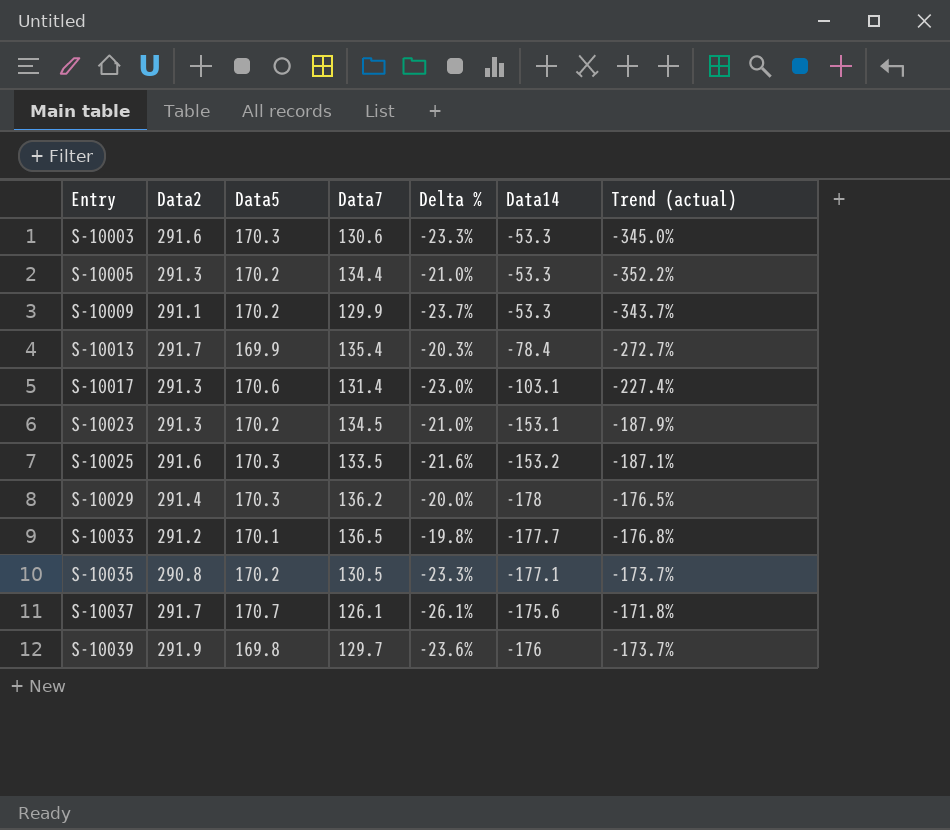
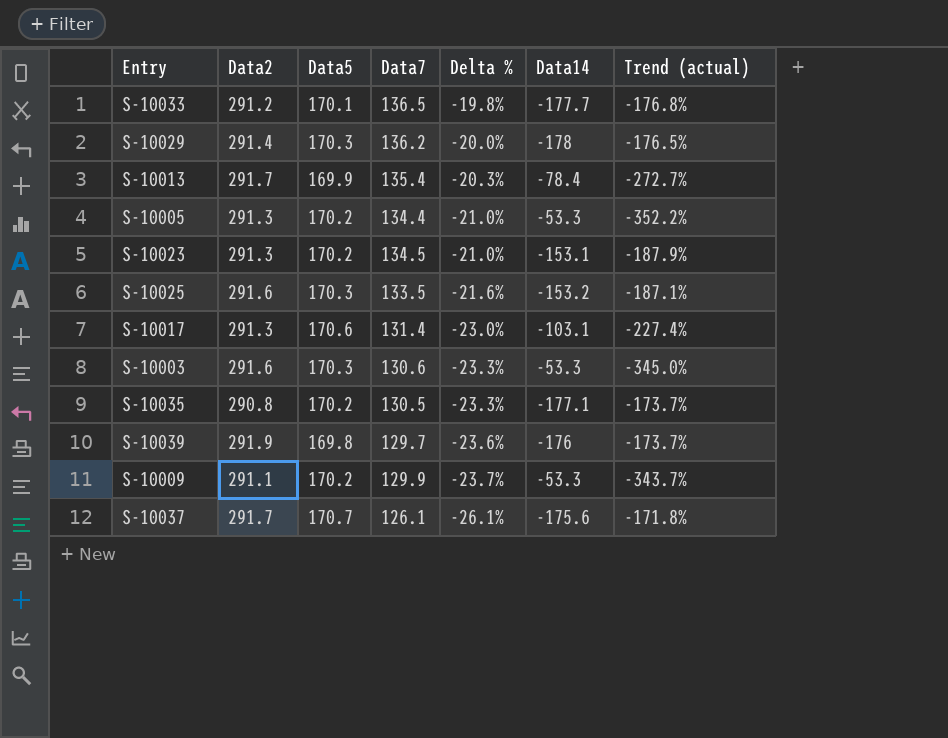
row order: Entry ascending -> Delta % descending

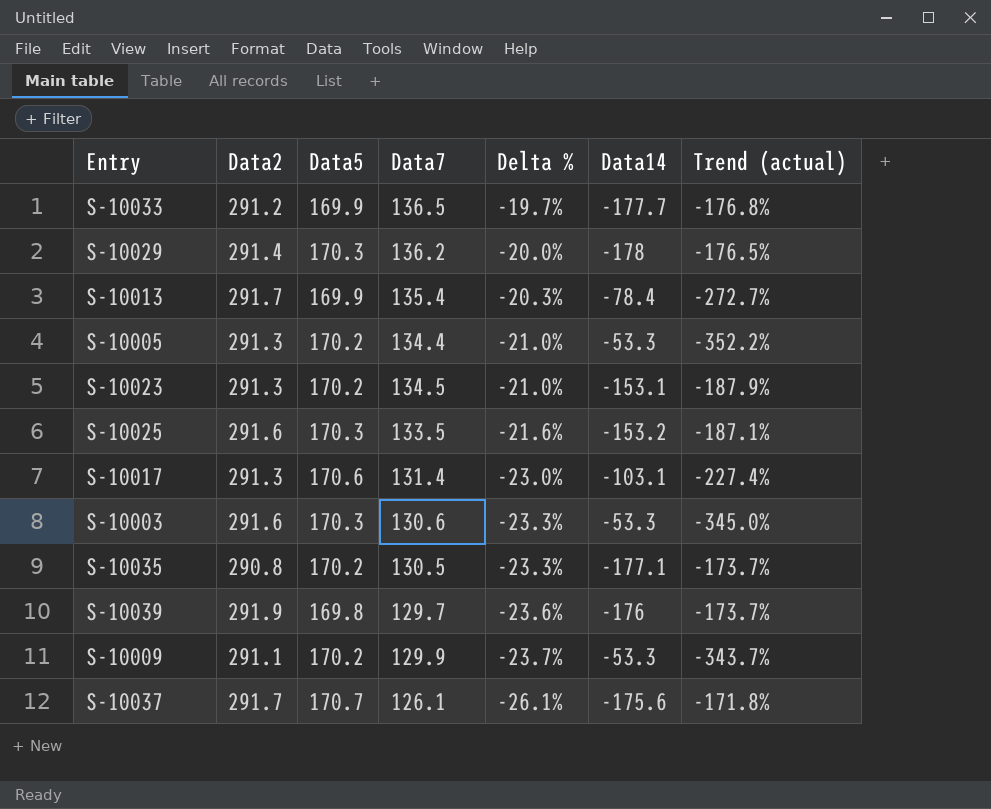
S-10033 | Data5: 170.1 -> 169.9
S-10033 | Delta %: -19.8% -> -19.7%

